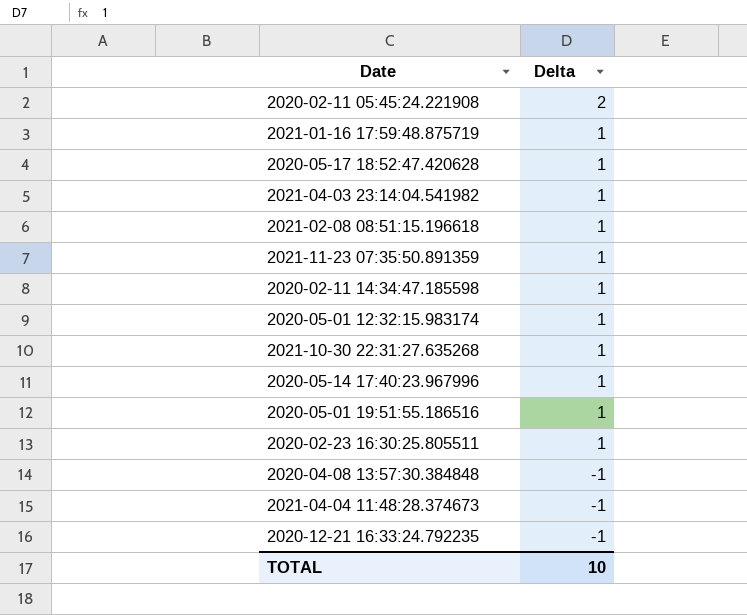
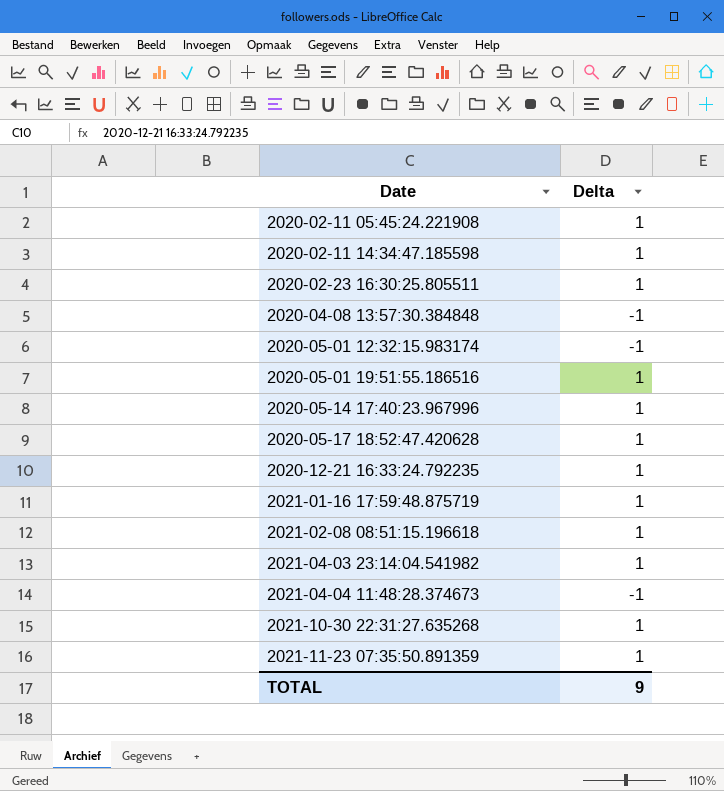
row order: Delta descending -> Date ascending
2020-02-11 05:45:24.221908 | Delta: 2 -> 1
2020-05-01 12:32:15.983174 | Delta: 1 -> -1
2020-12-21 16:33:24.792235 | Delta: -1 -> 1
TOTAL | Delta: 10 -> 9

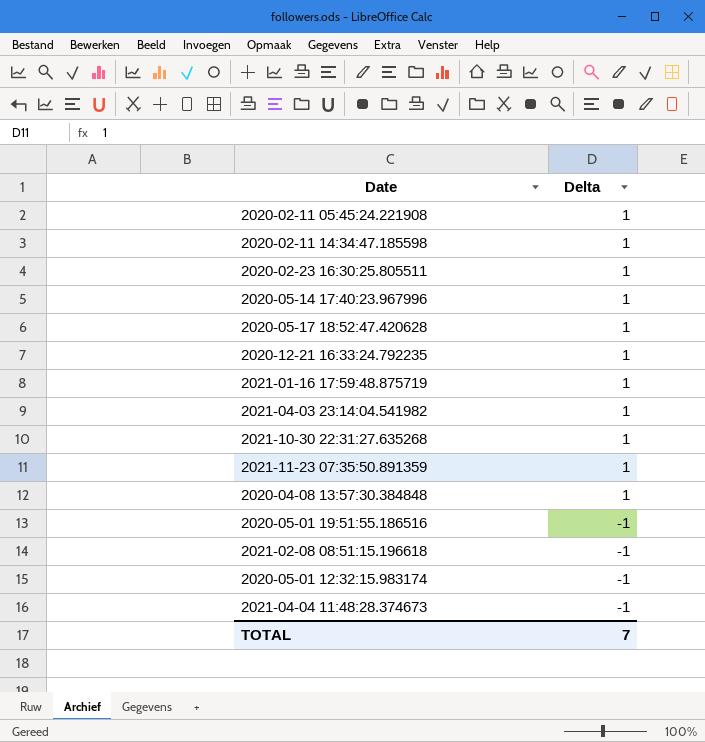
row order: Date ascending -> Delta descending
2020-04-08 13:57:30.384848 | Delta: -1 -> 1
2020-05-01 19:51:55.186516 | Delta: 1 -> -1
2021-02-08 08:51:15.196618 | Delta: 1 -> -1
TOTAL | Delta: 9 -> 7

